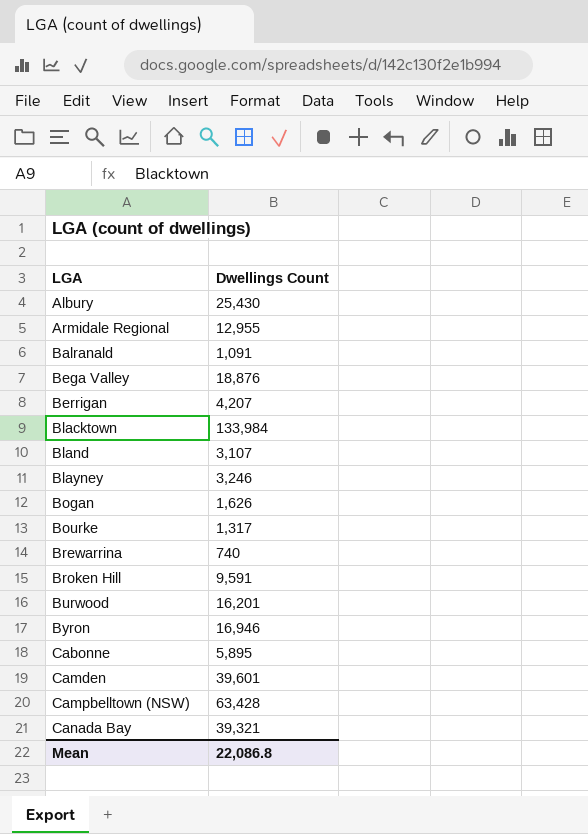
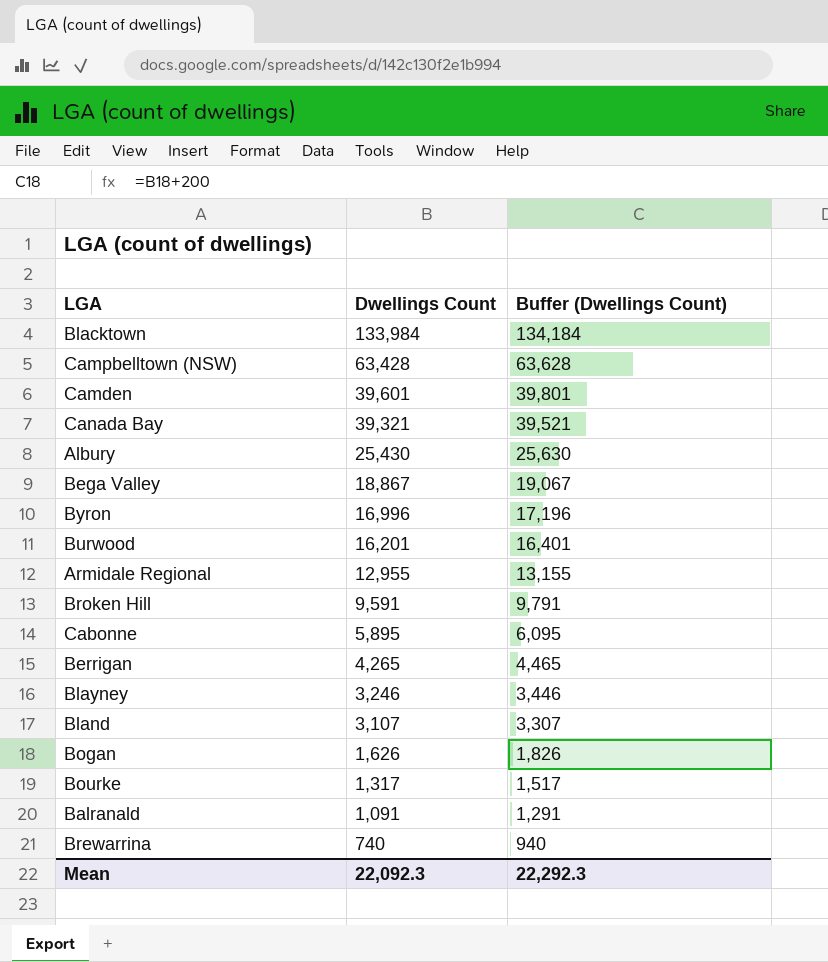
row order: LGA ascending -> Dwellings Count descending
column Buffer (Dwellings Count) | formula: none -> [Dwellings Count] + 200
Bega Valley | Dwellings Count: 18,876 -> 18,867
Byron | Dwellings Count: 16,946 -> 16,996
Berrigan | Dwellings Count: 4,207 -> 4,265
Mean | Dwellings Count: 22,086.8 -> 22,092.3

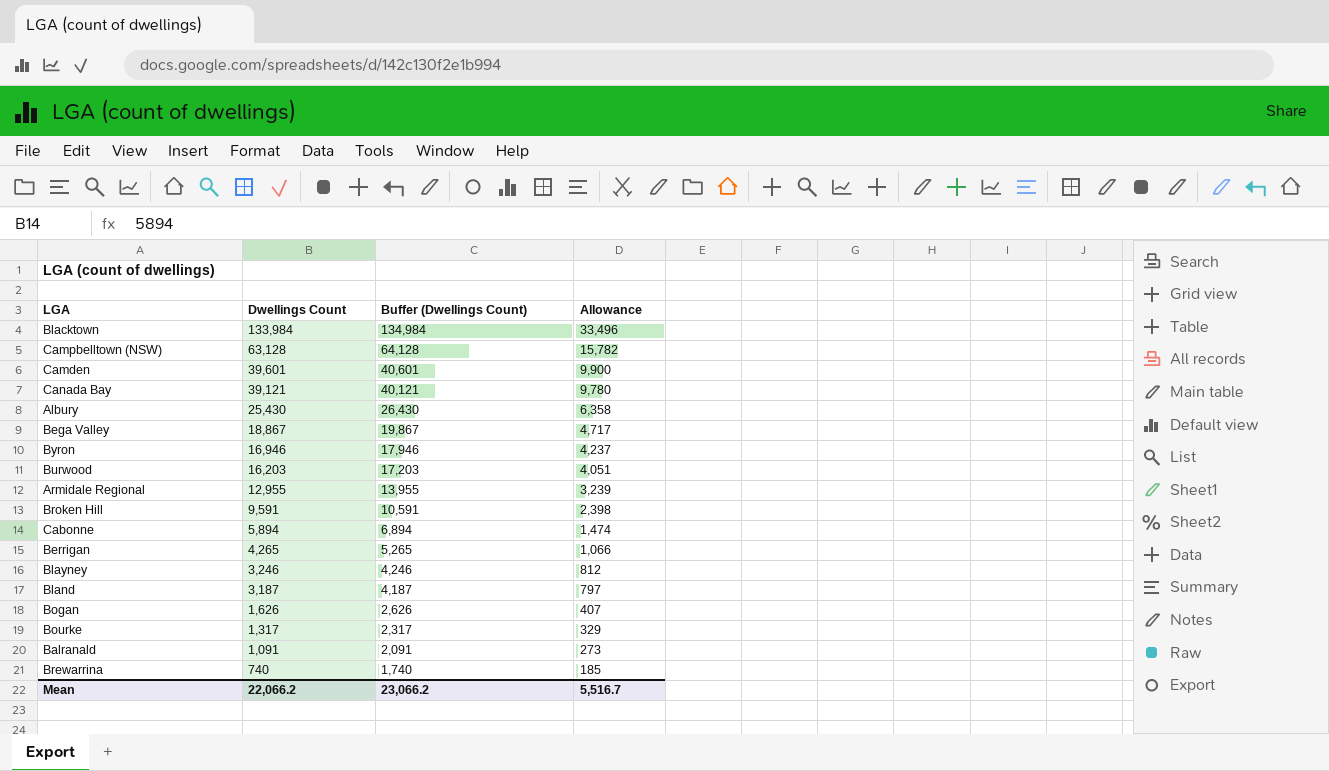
column Buffer (Dwellings Count) | formula: [Dwellings Count] + 200 -> [Dwellings Count] + 1000
column Allowance | formula: none -> [Dwellings Count] * 0.25
Campbelltown (NSW) | Dwellings Count: 63,428 -> 63,128
Canada Bay | Dwellings Count: 39,321 -> 39,121
Byron | Dwellings Count: 16,996 -> 16,946
Burwood | Dwellings Count: 16,201 -> 16,203
Cabonne | Dwellings Count: 5,895 -> 5,894
Bland | Dwellings Count: 3,107 -> 3,187
Mean | Dwellings Count: 22,092.3 -> 22,066.2
Mean | Buffer (Dwellings Count): 22,292.3 -> 23,066.2

